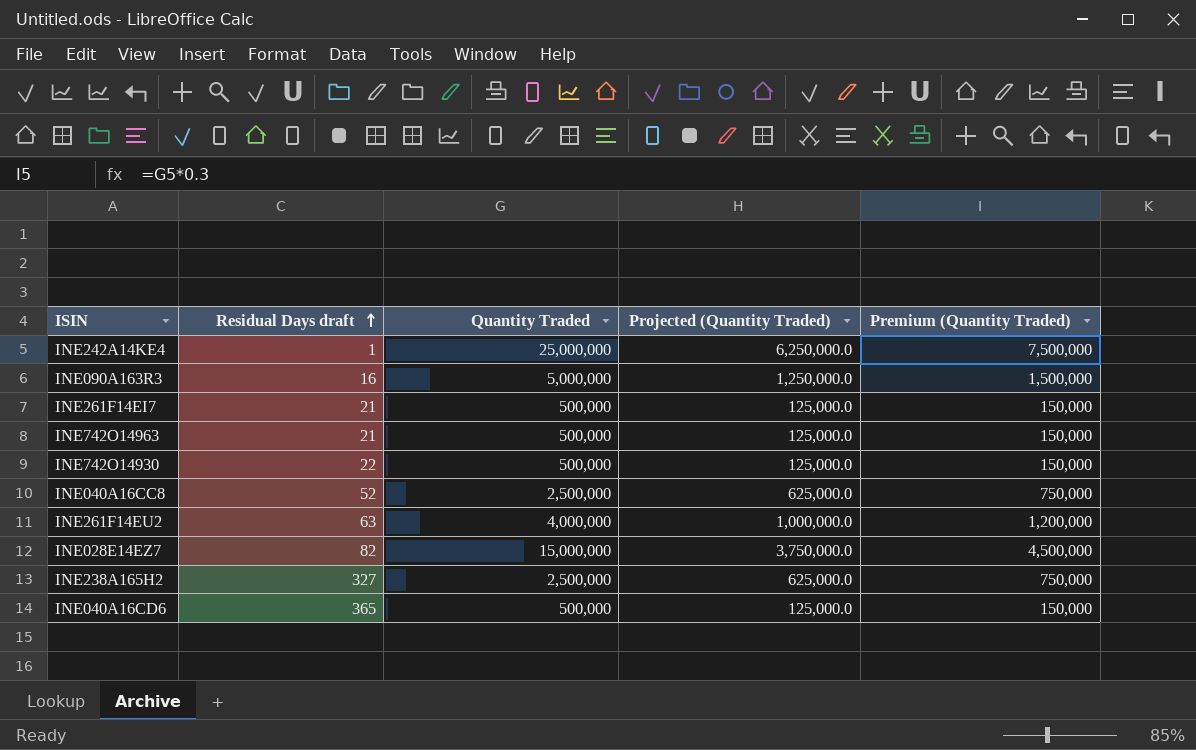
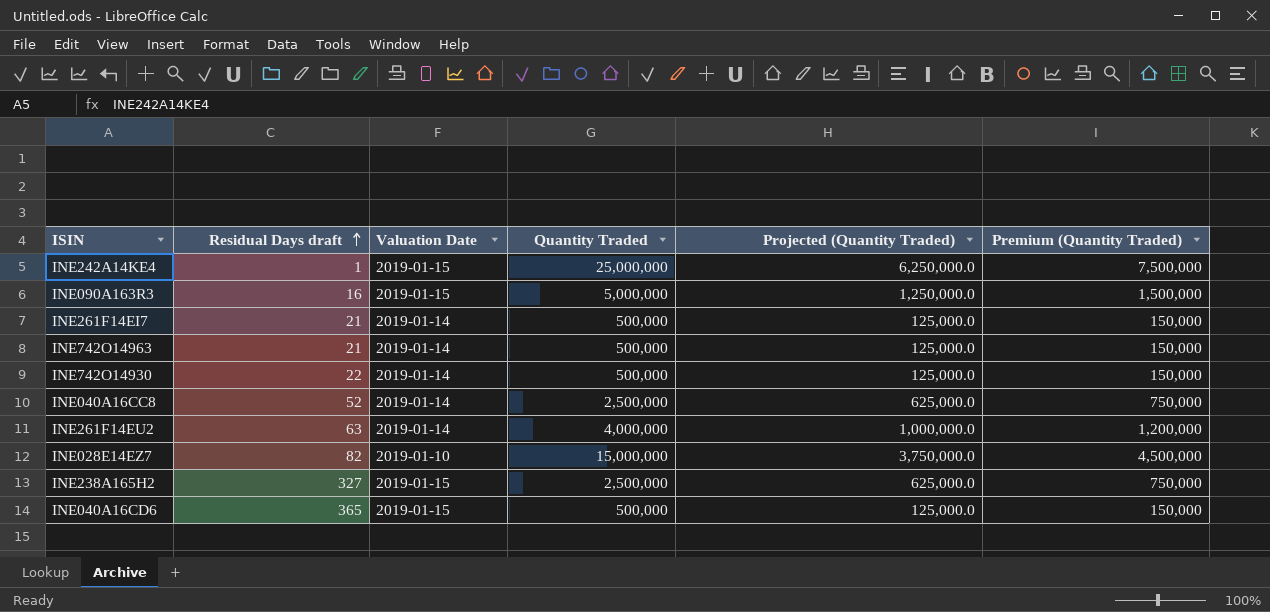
column Valuation Date | position: none -> 3

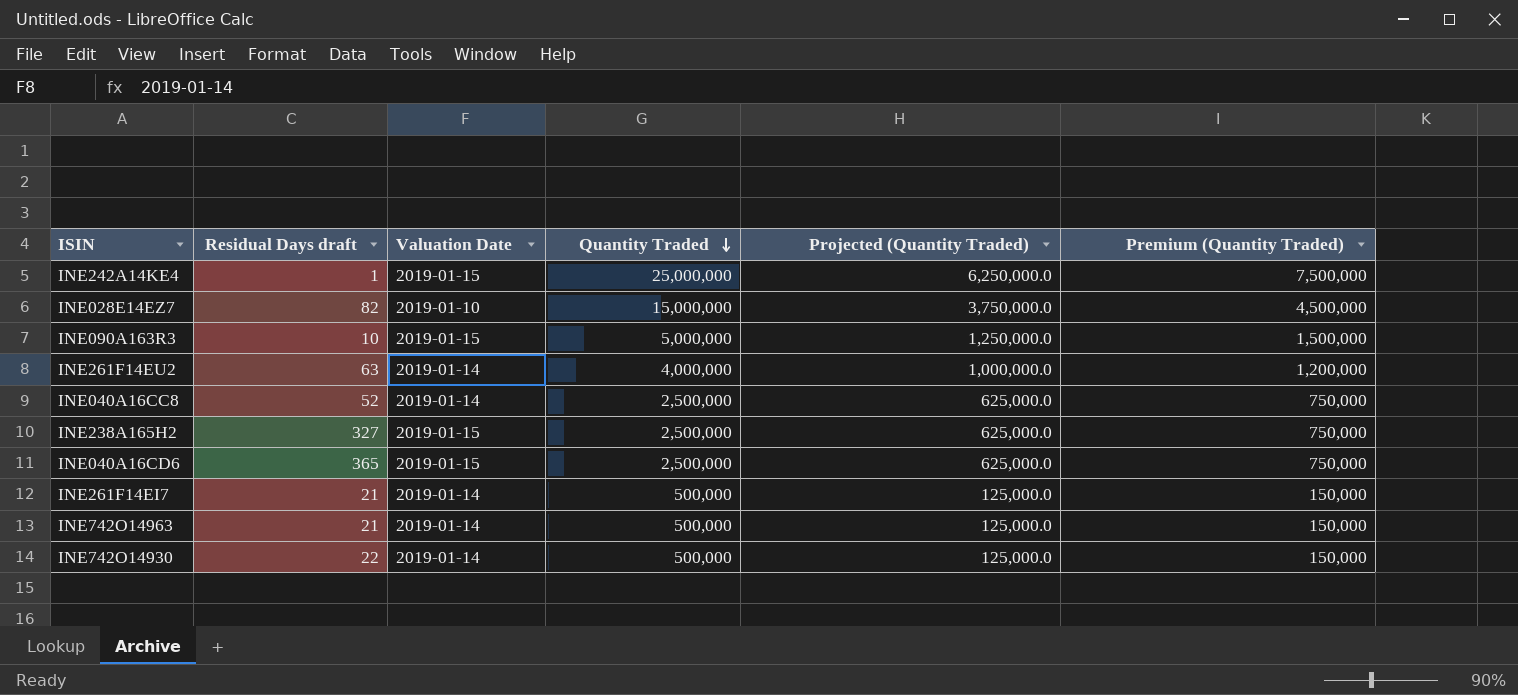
row order: Residual Days draft ascending -> Quantity Traded descending
INE090A163R3 | Residual Days draft: 16 -> 10
INE040A16CD6 | Quantity Traded: 500,000 -> 2,500,000
INE040A16CD6 | Projected (Quantity Traded): 125,000.0 -> 625,000.0
INE040A16CD6 | Premium (Quantity Traded): 150,000 -> 750,000

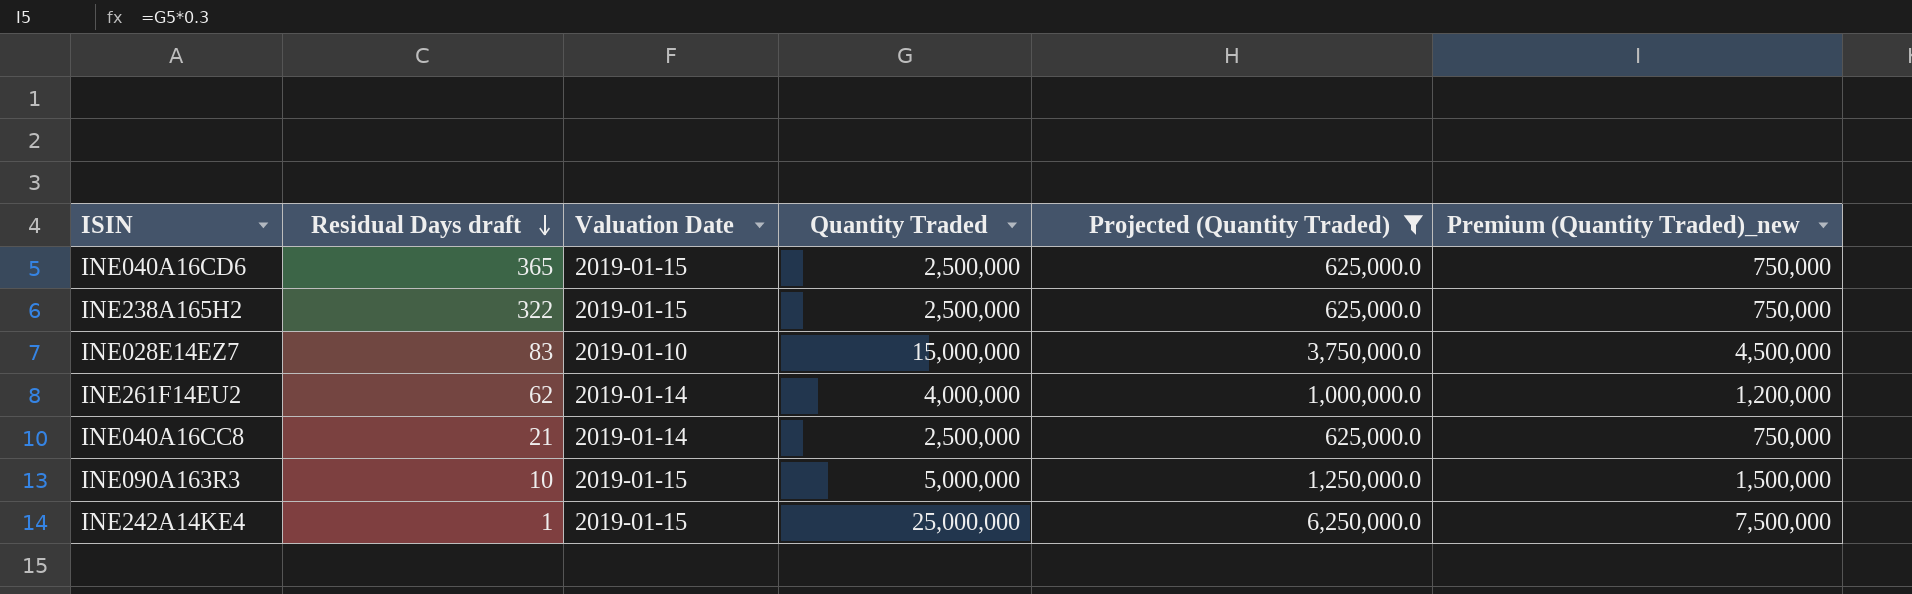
filter: none -> Projected (Quantity Traded) != 125,000.0
row order: Quantity Traded descending -> Residual Days draft descending
column name: Premium (Quantity Traded) -> Premium (Quantity Traded)_new
INE238A165H2 | Residual Days draft: 327 -> 322
INE028E14EZ7 | Residual Days draft: 82 -> 83
INE261F14EU2 | Residual Days draft: 63 -> 62
INE040A16CC8 | Residual Days draft: 52 -> 21

